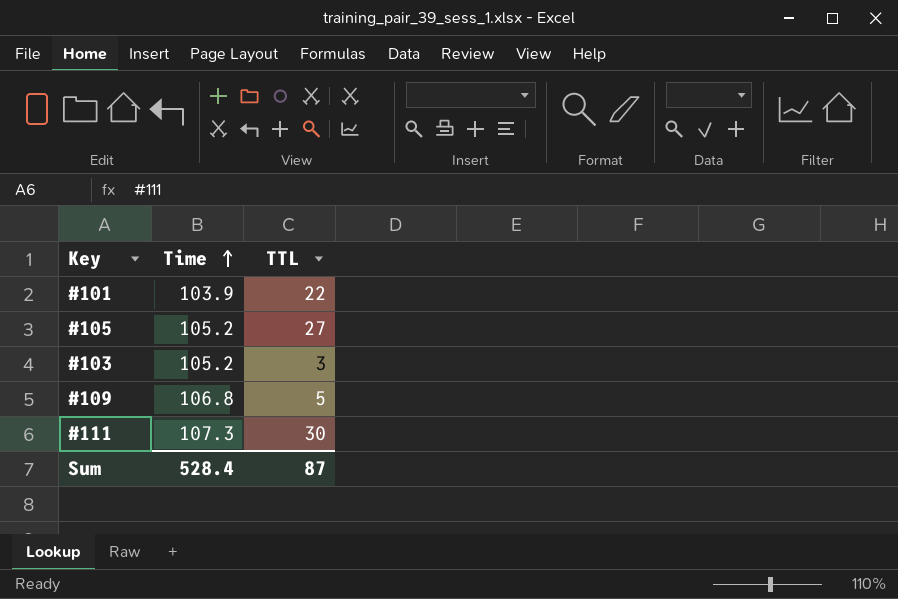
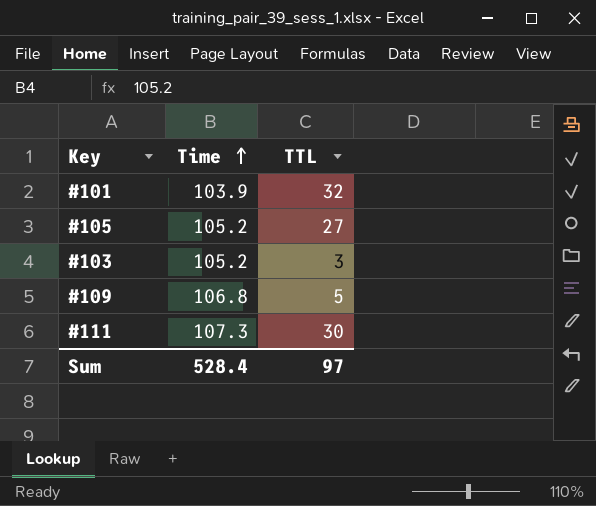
#101 | TTL: 22 -> 32
Sum | TTL: 87 -> 97

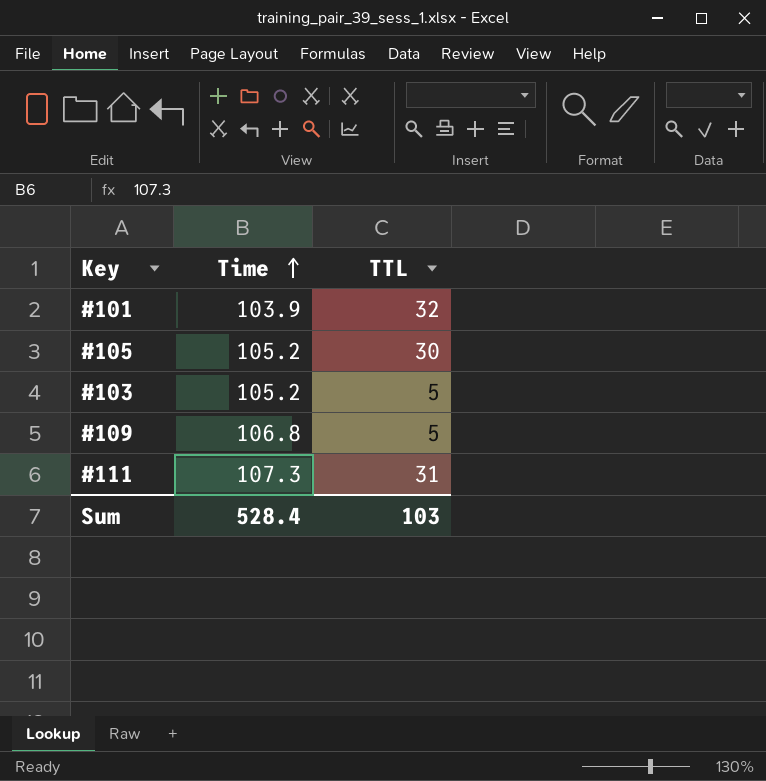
#105 | TTL: 27 -> 30
#103 | TTL: 3 -> 5
#111 | TTL: 30 -> 31
Sum | TTL: 97 -> 103

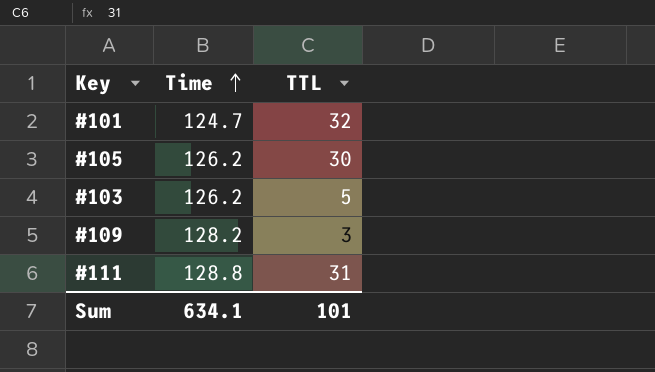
#101 | Time: 103.9 -> 124.7
#105 | Time: 105.2 -> 126.2
#103 | Time: 105.2 -> 126.2
#109 | Time: 106.8 -> 128.2
#109 | TTL: 5 -> 3
#111 | Time: 107.3 -> 128.8
Sum | Time: 528.4 -> 634.1
Sum | TTL: 103 -> 101

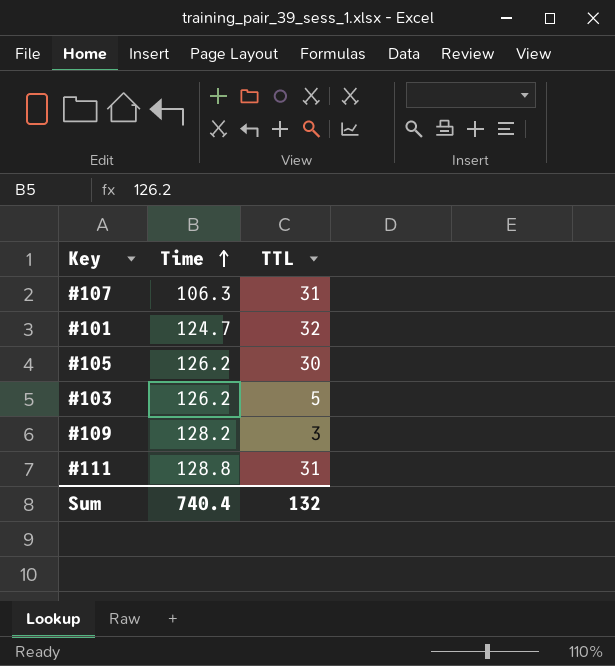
row #107: none -> 106.3 | 31
Sum | Time: 634.1 -> 740.4
Sum | TTL: 101 -> 132

